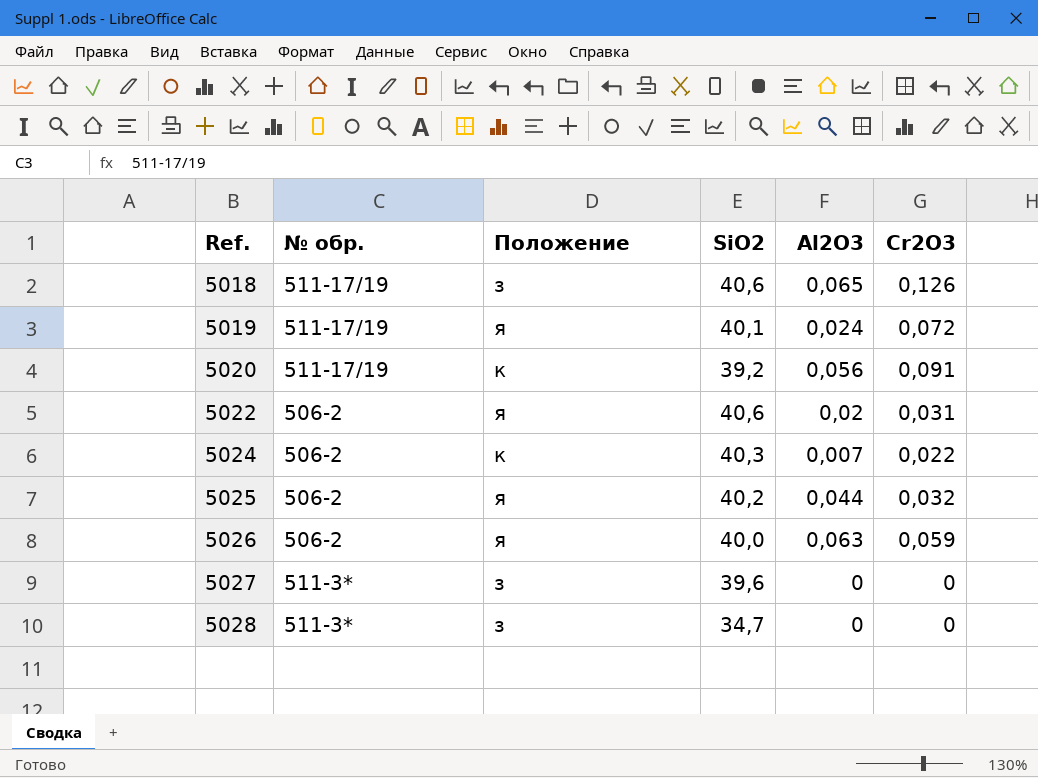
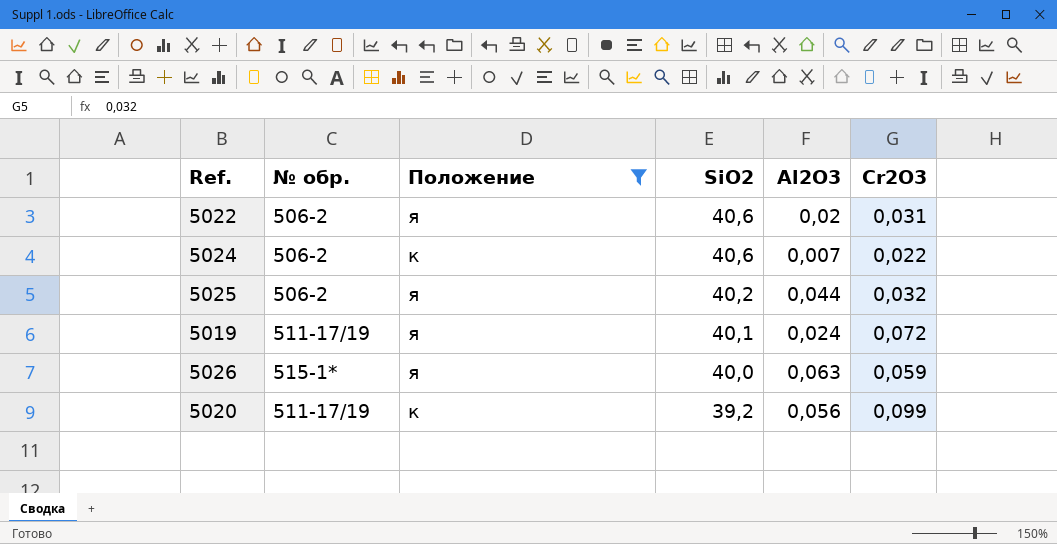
filter: none -> Положение != з
row order: Ref. ascending -> SiO2 descending
5024 | SiO2: 40,3 -> 40,6
5026 | № обр.: 506-2 -> 515-1*
5020 | Cr2O3: 0,091 -> 0,099

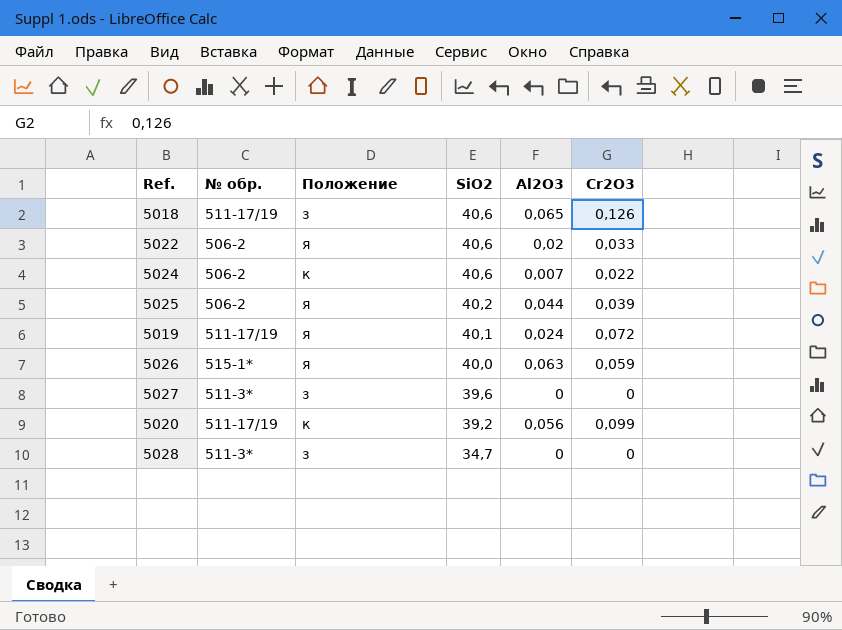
filter: Положение != з -> none
5022 | Cr2O3: 0,031 -> 0,033
5025 | Cr2O3: 0,032 -> 0,039

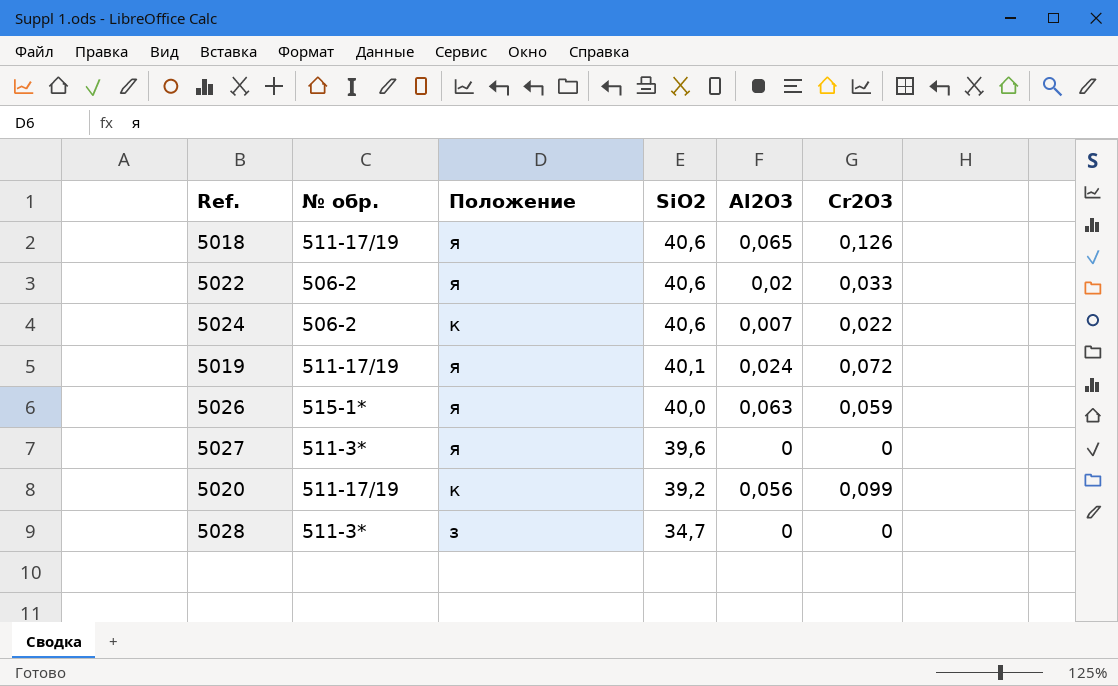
row 5025: 506-2 | я | 40,2 | 0,044 | 0,039 -> none
5018 | Положение: з -> я
5027 | Положение: з -> я

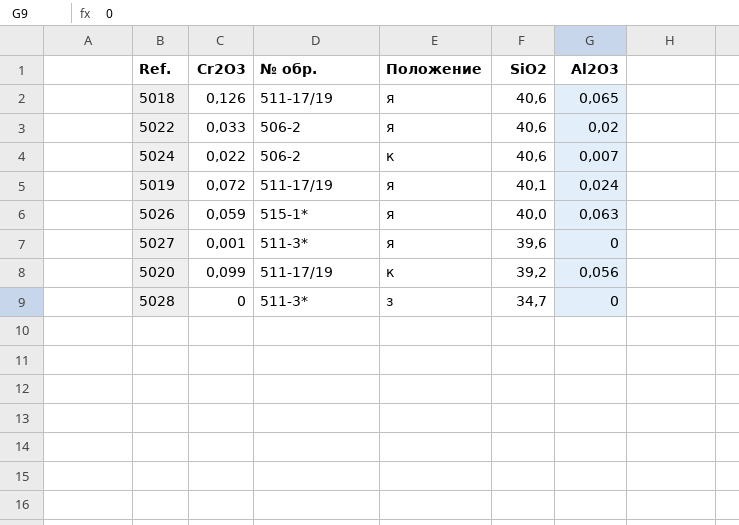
column Cr2O3 | position: 6 -> 2
5027 | Cr2O3: 0 -> 0,001

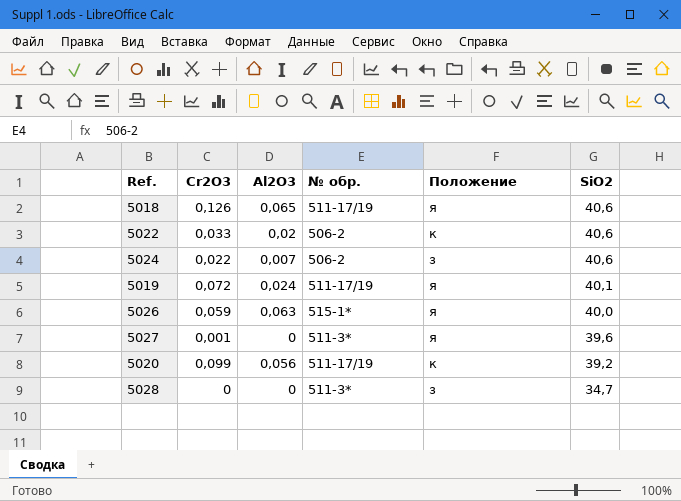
column Al2O3 | position: 6 -> 3
5022 | Положение: я -> к
5024 | Положение: к -> з

